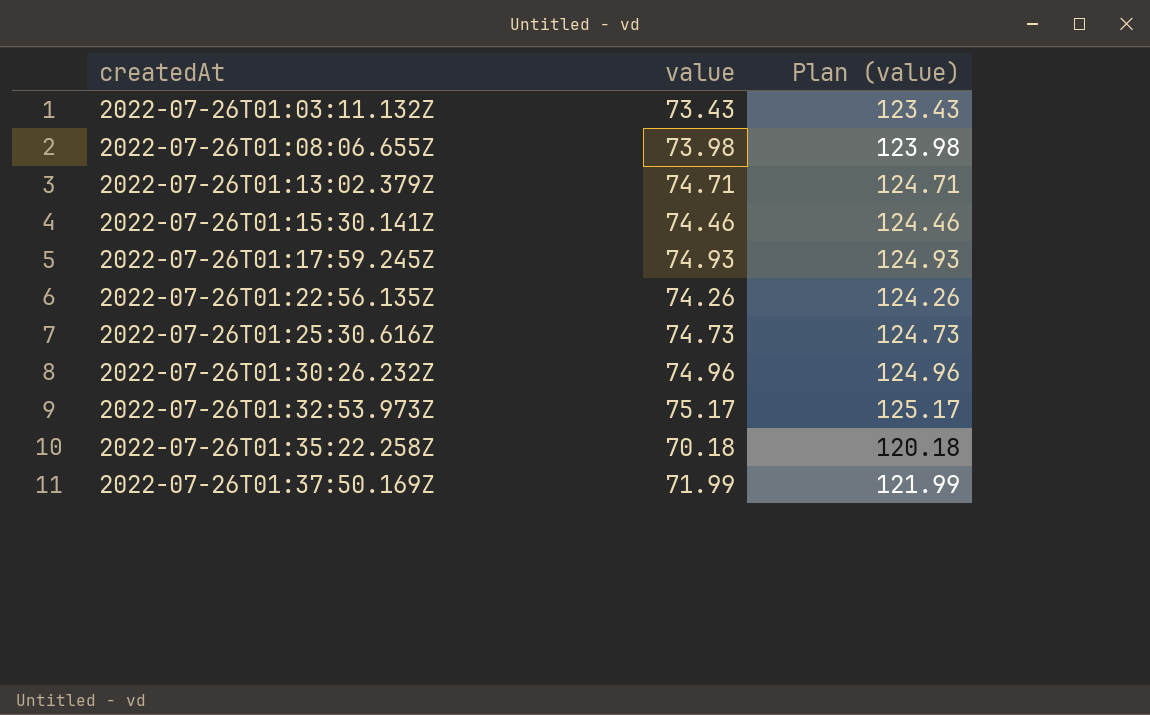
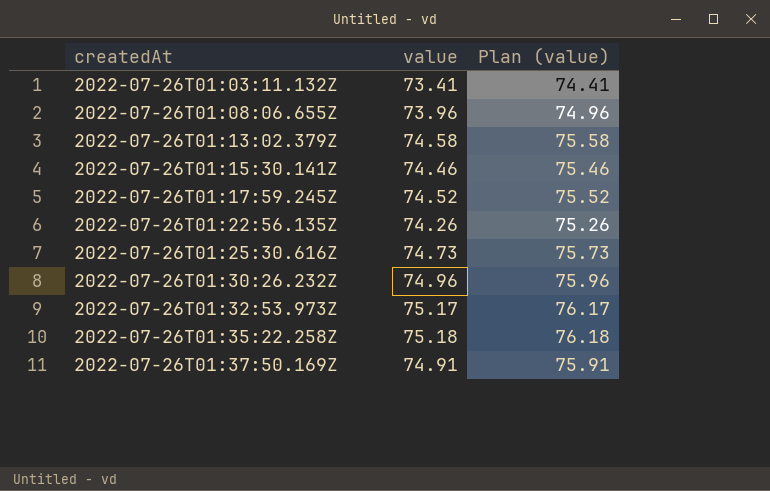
column Plan (value) | formula: [value] + 50 -> [value] + 1
2022-07-26T01:03:11.132Z | value: 73.43 -> 73.41
2022-07-26T01:08:06.655Z | value: 73.98 -> 73.96
2022-07-26T01:13:02.379Z | value: 74.71 -> 74.58
2022-07-26T01:17:59.245Z | value: 74.93 -> 74.52
2022-07-26T01:35:22.258Z | value: 70.18 -> 75.18
2022-07-26T01:37:50.169Z | value: 71.99 -> 74.91

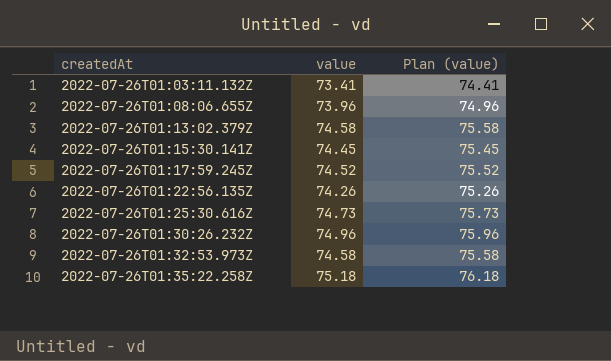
row 2022-07-26T01:37:50.169Z: 74.91 | 75.91 -> none
2022-07-26T01:15:30.141Z | value: 74.46 -> 74.45
2022-07-26T01:15:30.141Z | Plan (value): 75.46 -> 75.45
2022-07-26T01:32:53.973Z | value: 75.17 -> 74.58
2022-07-26T01:32:53.973Z | Plan (value): 76.17 -> 75.58

